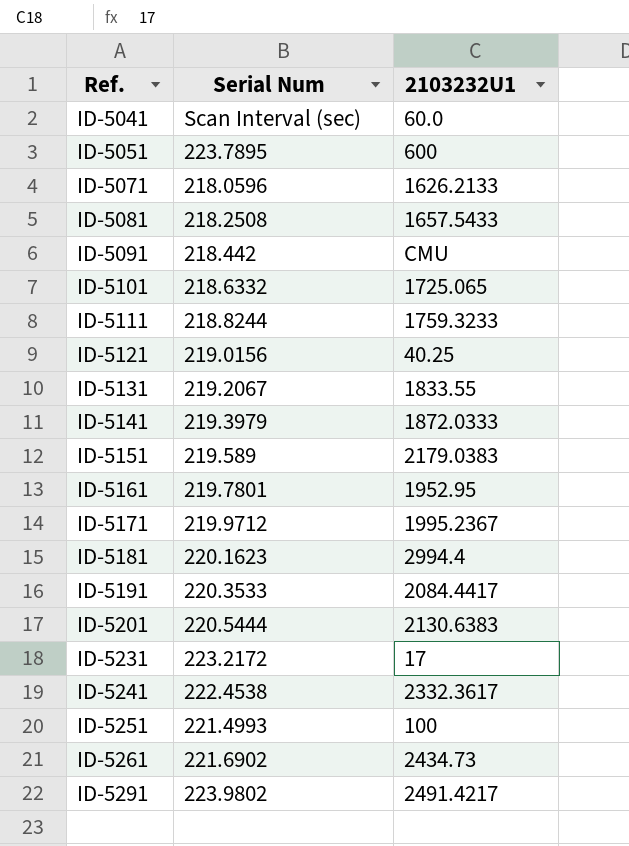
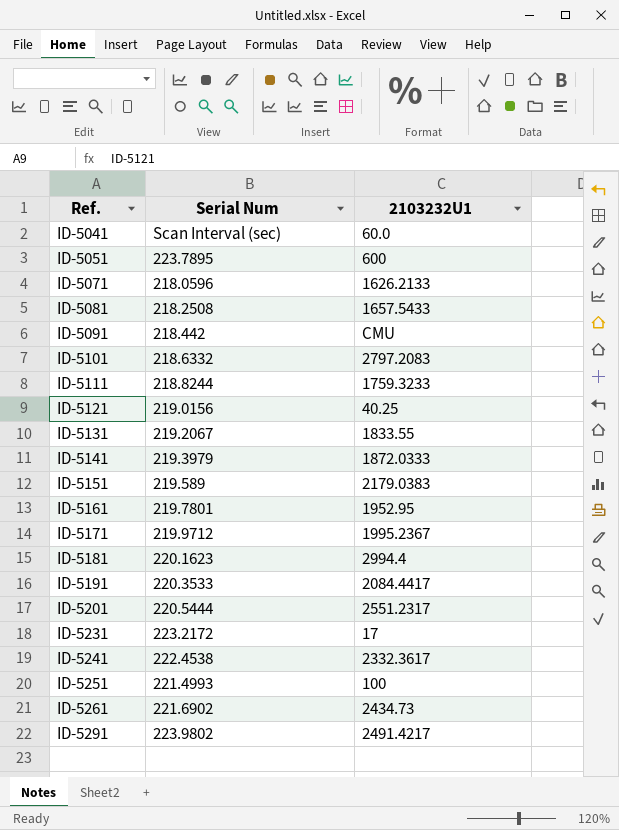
ID-5101 | 2103232U1: 1725.065 -> 2797.2083
ID-5201 | 2103232U1: 2130.6383 -> 2551.2317

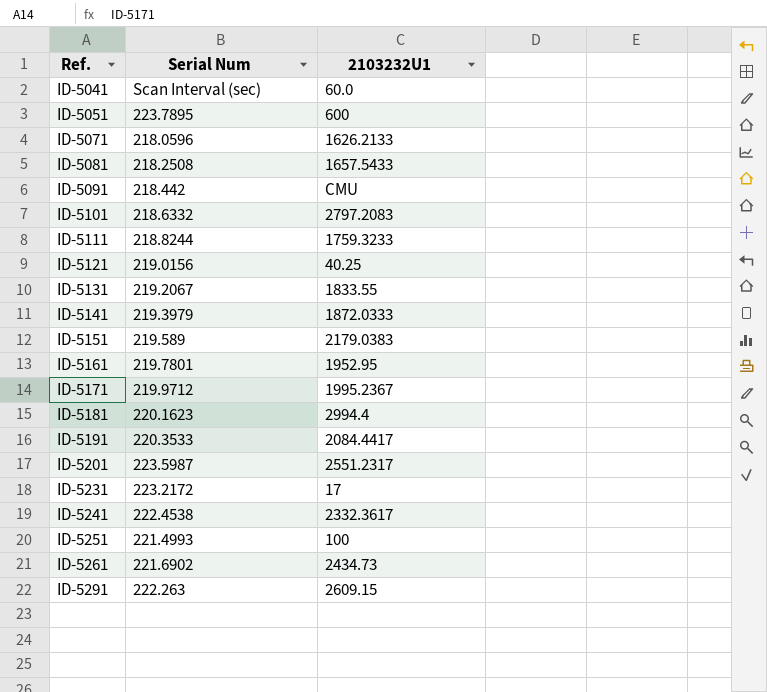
ID-5201 | Serial Num: 220.5444 -> 223.5987
ID-5291 | Serial Num: 223.9802 -> 222.263
ID-5291 | 2103232U1: 2491.4217 -> 2609.15

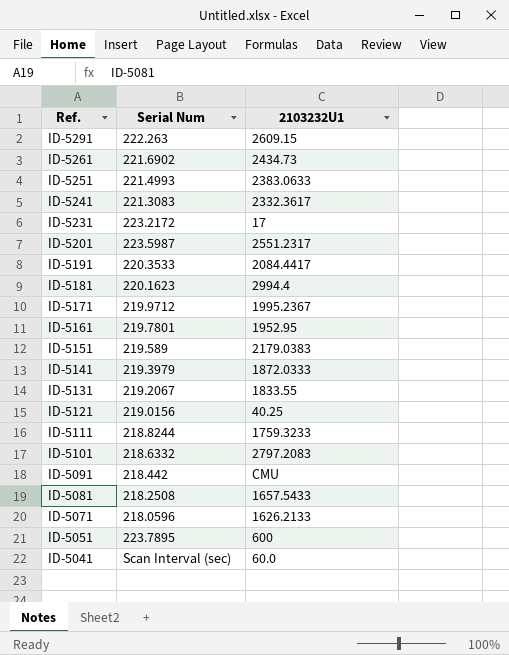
row order: Ref. ascending -> Ref. descending
ID-5251 | 2103232U1: 100 -> 2383.0633
ID-5241 | Serial Num: 222.4538 -> 221.3083

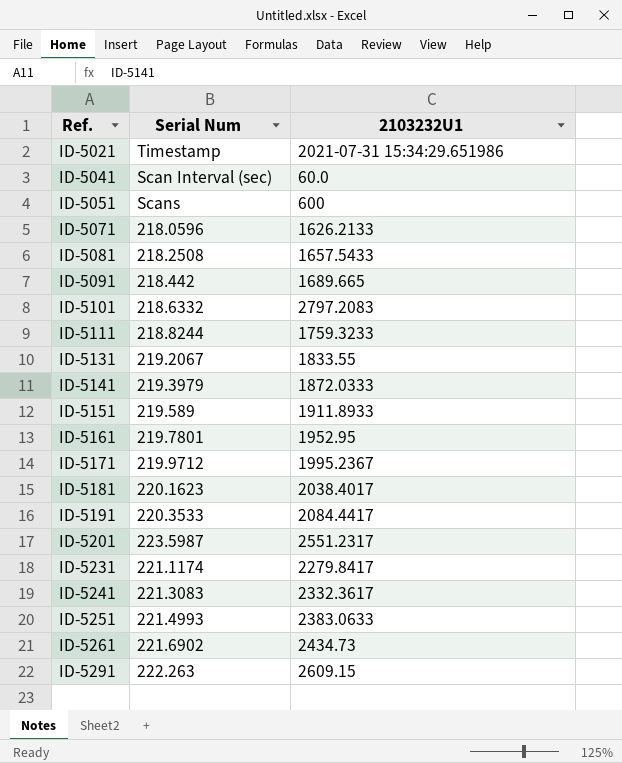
row order: Ref. descending -> Ref. ascending
row ID-5121: 219.0156 | 40.25 -> none
row ID-5021: none -> Timestamp | 2021-07-31 15:34:29.651986
ID-5051 | Serial Num: 223.7895 -> Scans
ID-5091 | 2103232U1: CMU -> 1689.665
ID-5151 | 2103232U1: 2179.0383 -> 1911.8933
ID-5181 | 2103232U1: 2994.4 -> 2038.4017
ID-5231 | Serial Num: 223.2172 -> 221.1174
ID-5231 | 2103232U1: 17 -> 2279.8417

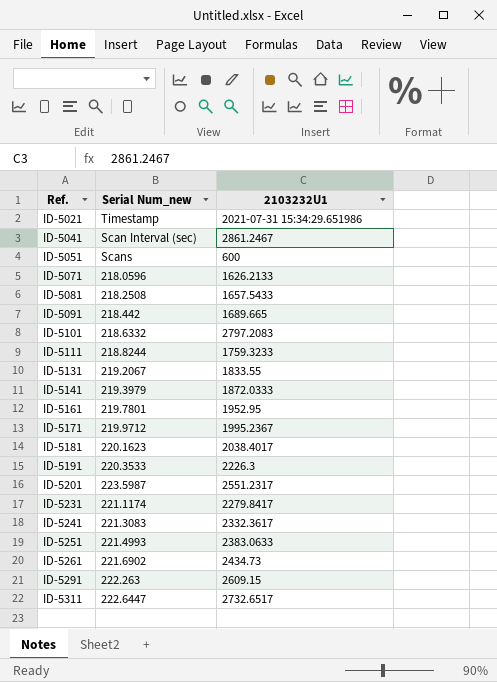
column name: Serial Num -> Serial Num_new
row ID-5151: 219.589 | 1911.8933 -> none
ID-5041 | 2103232U1: 60.0 -> 2861.2467
ID-5191 | 2103232U1: 2084.4417 -> 2226.3
row ID-5311: none -> 222.6447 | 2732.6517

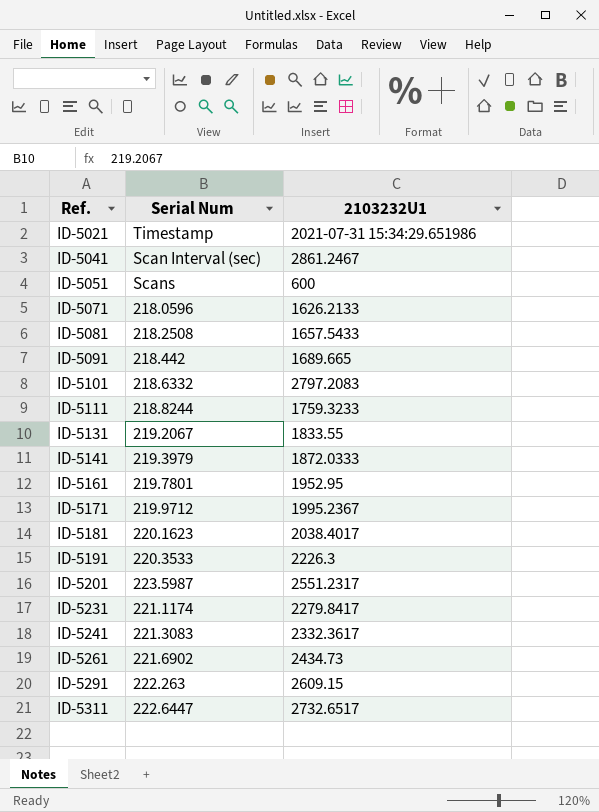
column name: Serial Num_new -> Serial Num
row ID-5251: 221.4993 | 2383.0633 -> none

